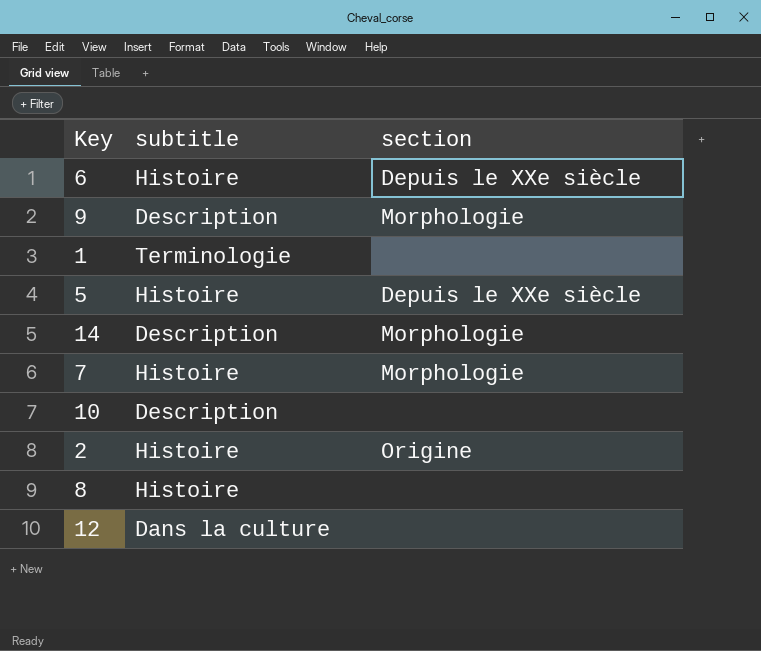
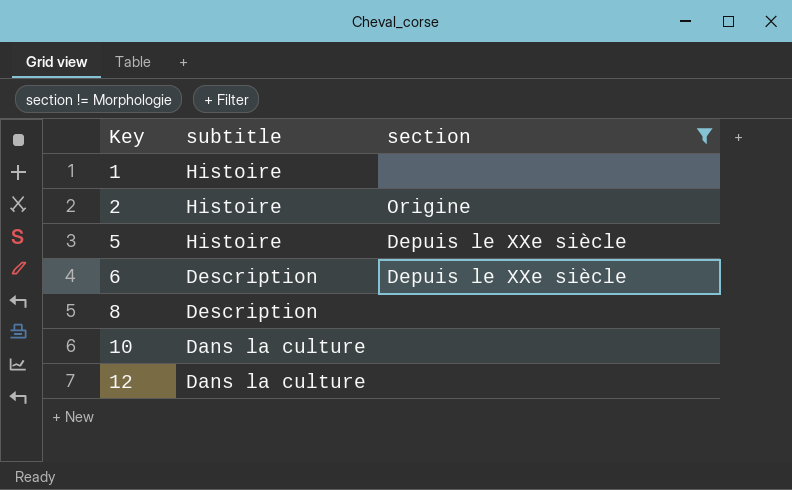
filter: none -> section != Morphologie
row order: none -> Key ascending
1 | subtitle: Terminologie -> Histoire
6 | subtitle: Histoire -> Description
8 | subtitle: Histoire -> Description
10 | subtitle: Description -> Dans la culture

